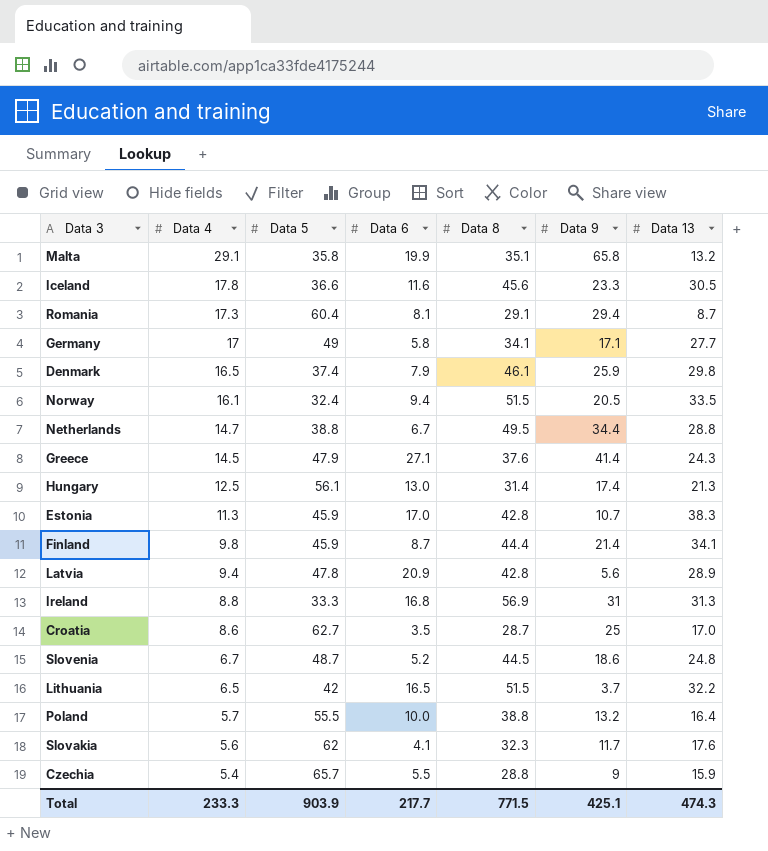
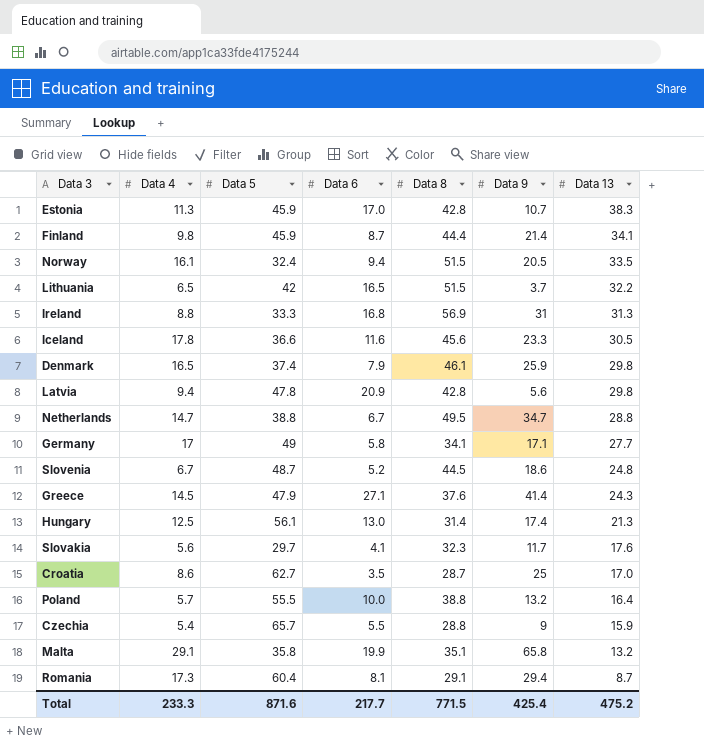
row order: Data 4 descending -> Data 13 descending
Latvia | Data 13: 28.9 -> 29.8
Netherlands | Data 9: 34.4 -> 34.7
Slovakia | Data 5: 62 -> 29.7
Total | Data 5: 903.9 -> 871.6
Total | Data 9: 425.1 -> 425.4
Total | Data 13: 474.3 -> 475.2

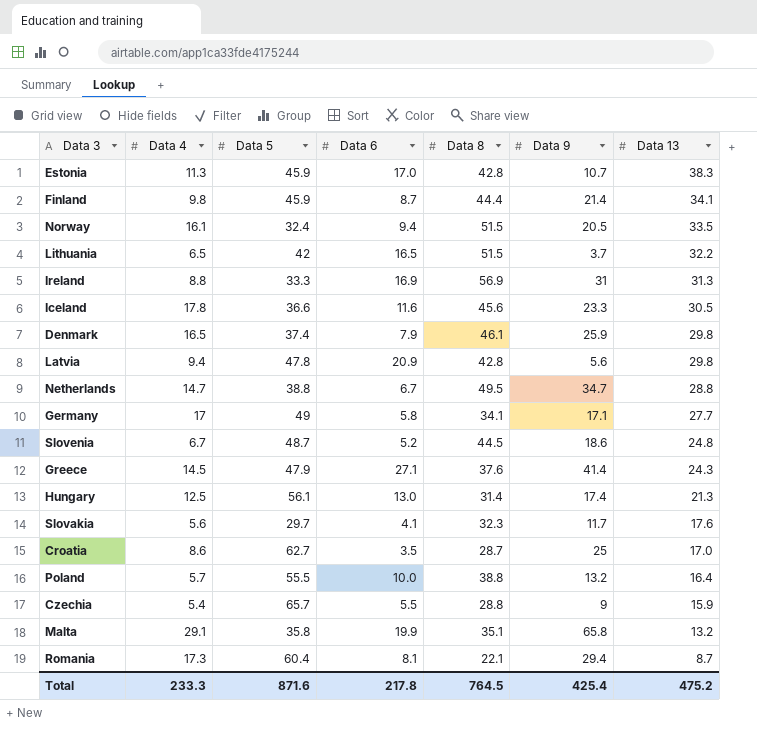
Ireland | Data 6: 16.8 -> 16.9
Romania | Data 8: 29.1 -> 22.1
Total | Data 6: 217.7 -> 217.8
Total | Data 8: 771.5 -> 764.5

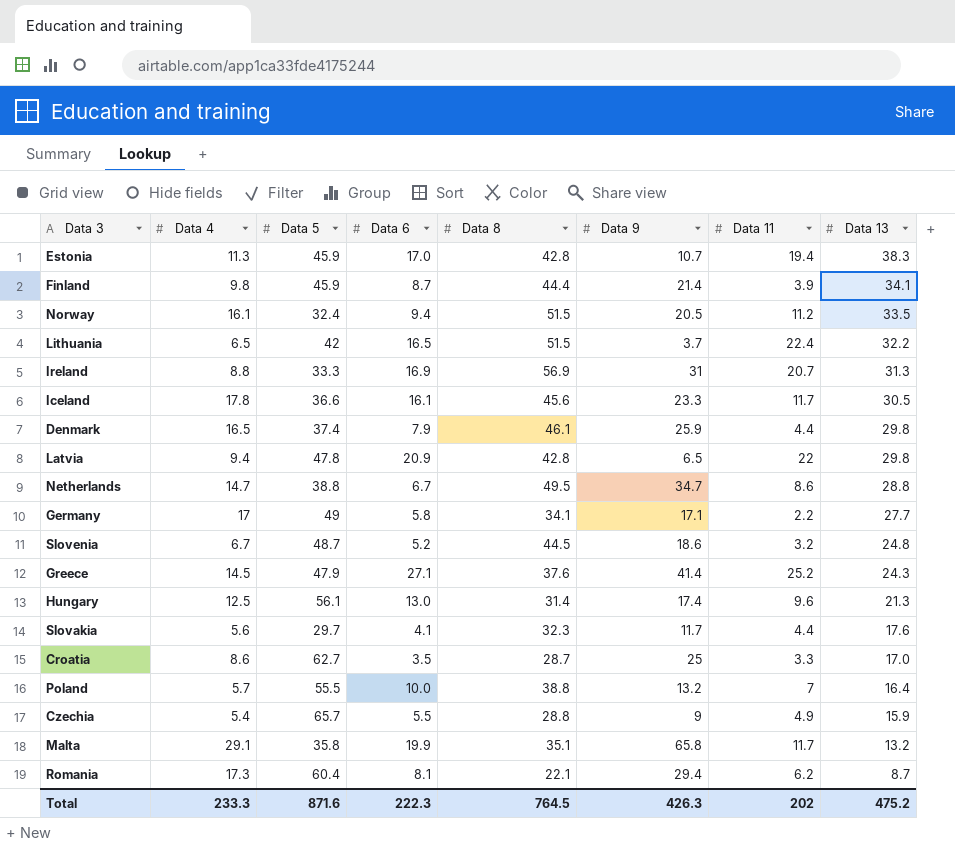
column Data 11 | position: none -> 7
Iceland | Data 6: 11.6 -> 16.1
Latvia | Data 9: 5.6 -> 6.5
Total | Data 6: 217.8 -> 222.3
Total | Data 9: 425.4 -> 426.3

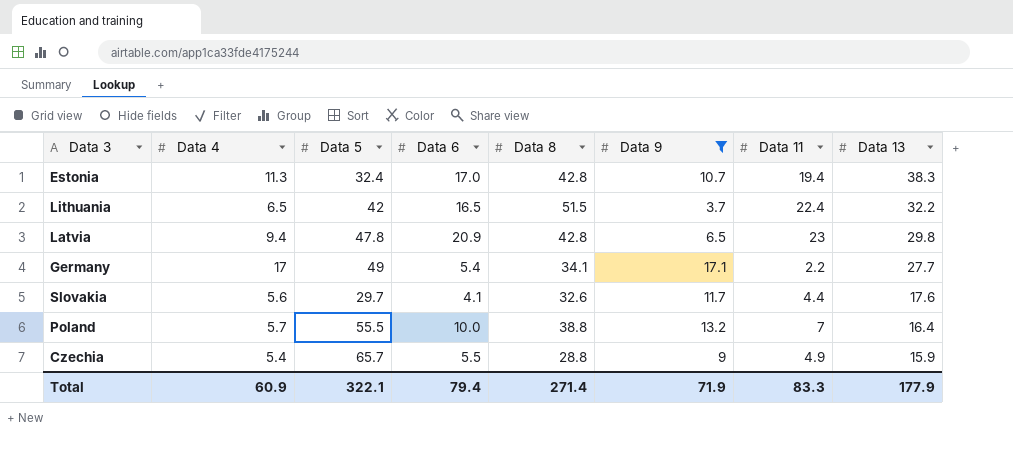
filter: none -> Data 9 <= 17.1
Estonia | Data 5: 45.9 -> 32.4
Latvia | Data 11: 22 -> 23
Germany | Data 6: 5.8 -> 5.4
Slovakia | Data 8: 32.3 -> 32.6
Total | Data 4: 233.3 -> 60.9
Total | Data 5: 871.6 -> 322.1
Total | Data 6: 222.3 -> 79.4
Total | Data 8: 764.5 -> 271.4
Total | Data 9: 426.3 -> 71.9
Total | Data 11: 202 -> 83.3
Total | Data 13: 475.2 -> 177.9

